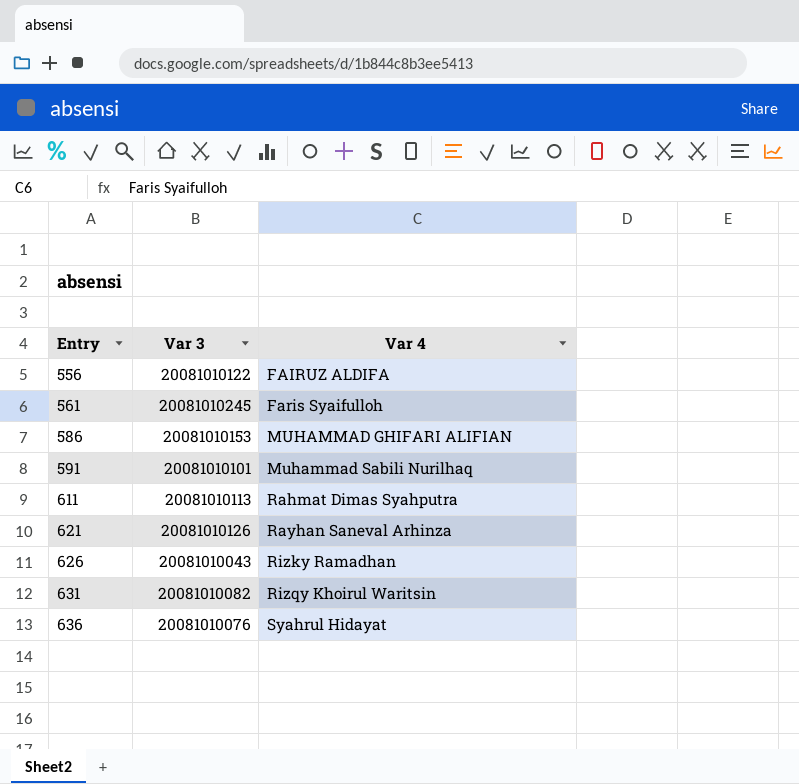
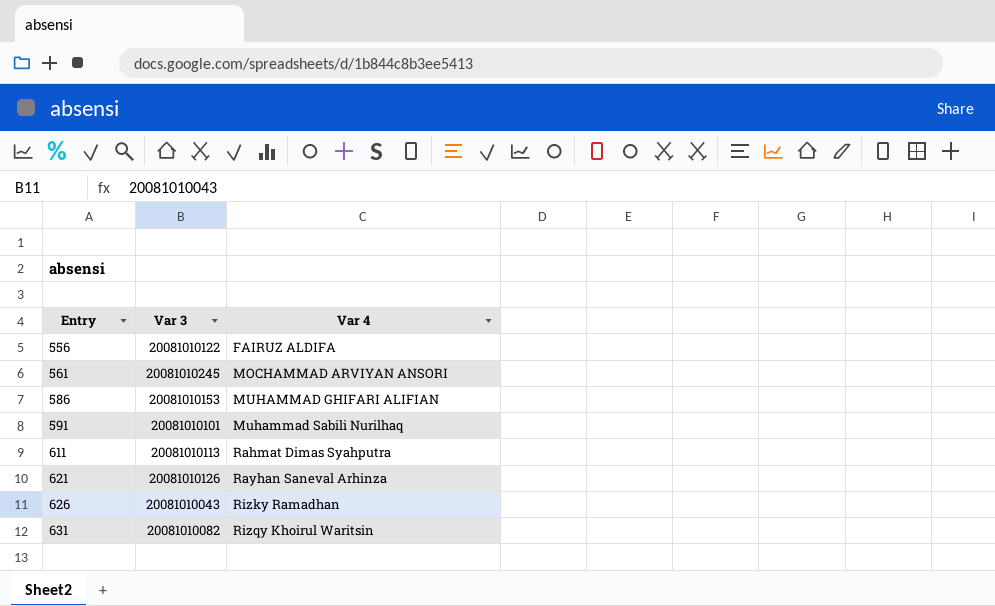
row 636: 20081010076 | Syahrul Hidayat -> none
561 | Var 4: Faris Syaifulloh -> MOCHAMMAD ARVIYAN ANSORI

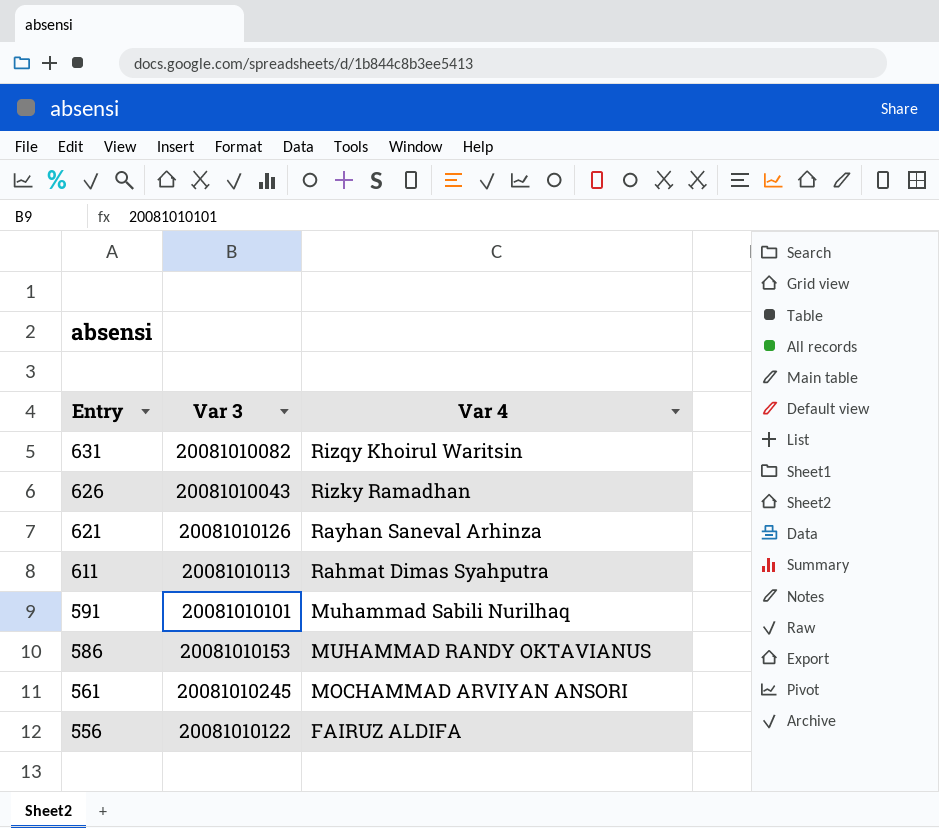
row order: Entry ascending -> Entry descending
586 | Var 4: MUHAMMAD GHIFARI ALIFIAN -> MUHAMMAD RANDY OKTAVIANUS

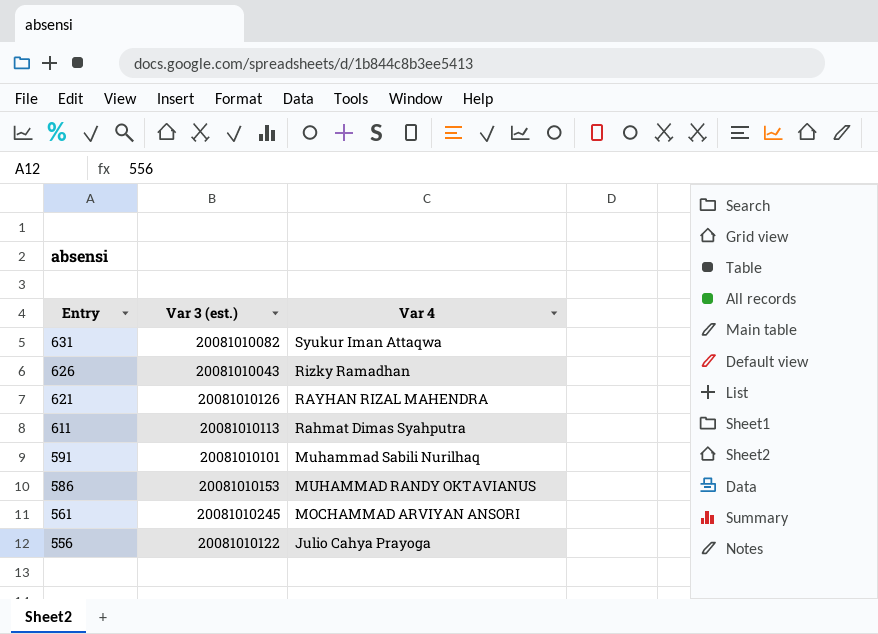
column name: Var 3 -> Var 3 (est.)
631 | Var 4: Rizqy Khoirul Waritsin -> Syukur Iman Attaqwa
621 | Var 4: Rayhan Saneval Arhinza -> RAYHAN RIZAL MAHENDRA
556 | Var 4: FAIRUZ ALDIFA -> Julio Cahya Prayoga

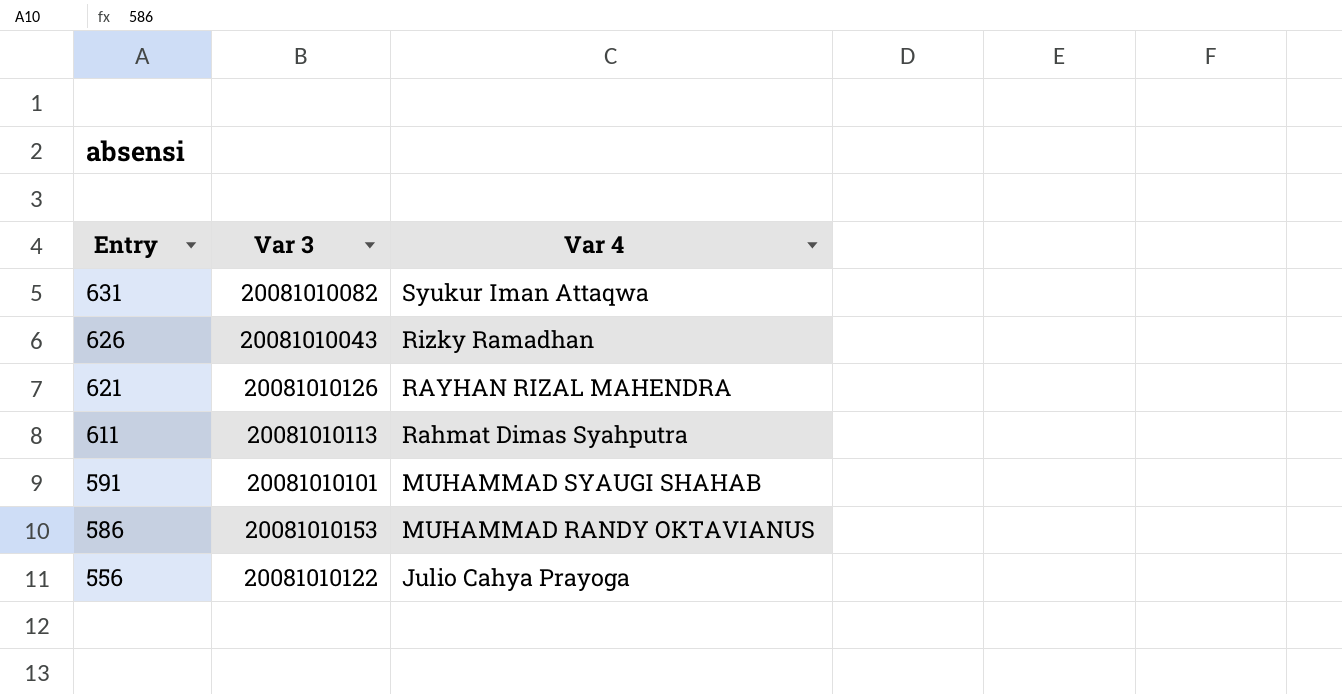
column name: Var 3 (est.) -> Var 3
row 561: 20081010245 | MOCHAMMAD ARVIYAN ANSORI -> none
591 | Var 4: Muhammad Sabili Nurilhaq -> MUHAMMAD SYAUGI SHAHAB

